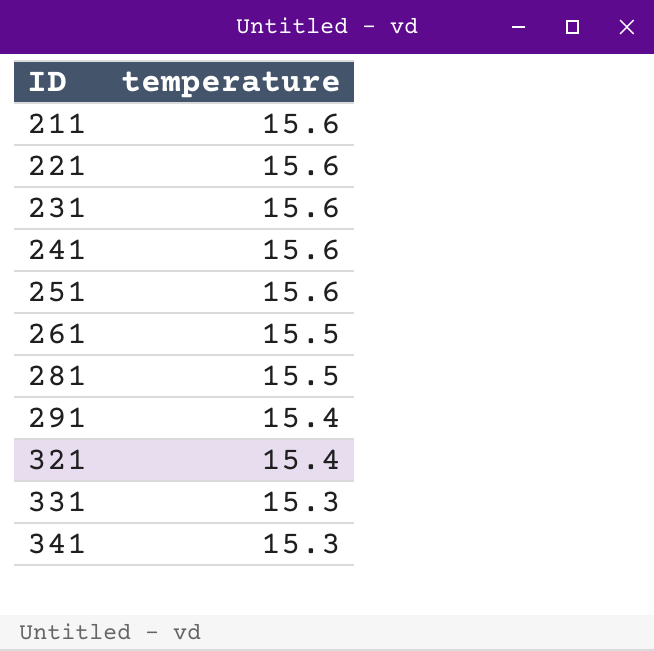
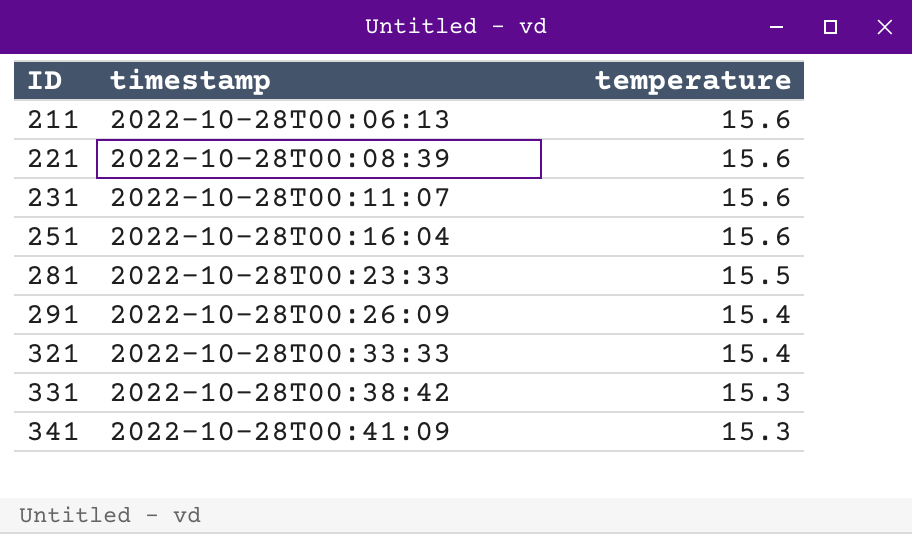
column timestamp | position: none -> 2
row 241: 15.6 -> none
row 261: 15.5 -> none

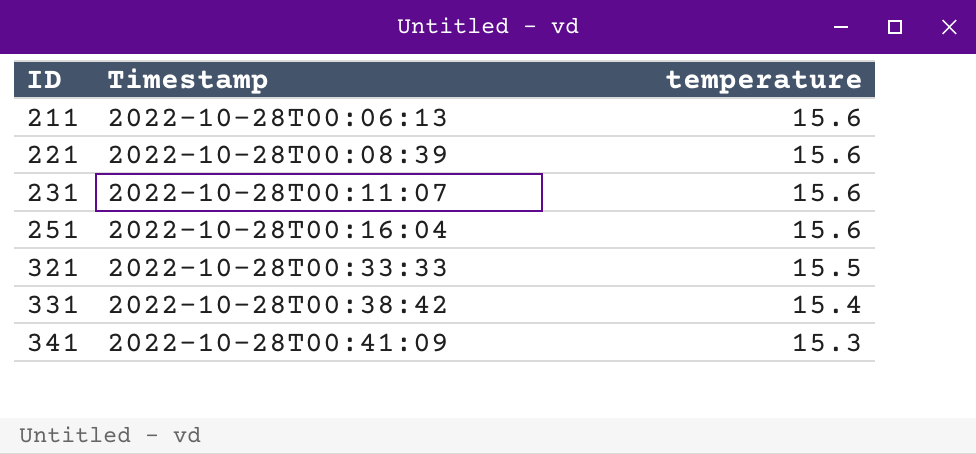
column name: timestamp -> Timestamp
row 281: 2022-10-28T00:23:33 | 15.5 -> none
row 291: 2022-10-28T00:26:09 | 15.4 -> none
321 | temperature: 15.4 -> 15.5
331 | temperature: 15.3 -> 15.4

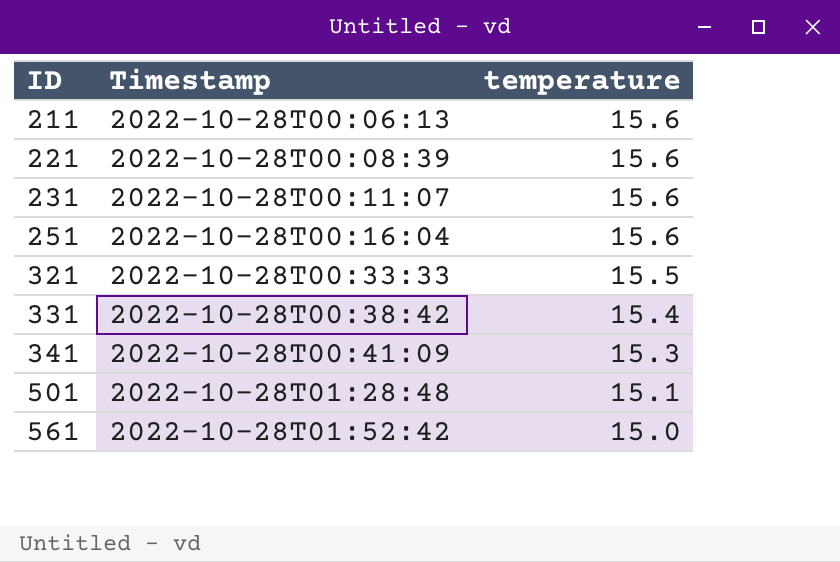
row 501: none -> 2022-10-28T01:28:48 | 15.1
row 561: none -> 2022-10-28T01:52:42 | 15.0

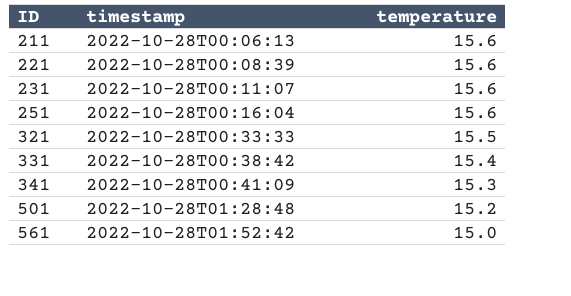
column name: Timestamp -> timestamp
501 | temperature: 15.1 -> 15.2

